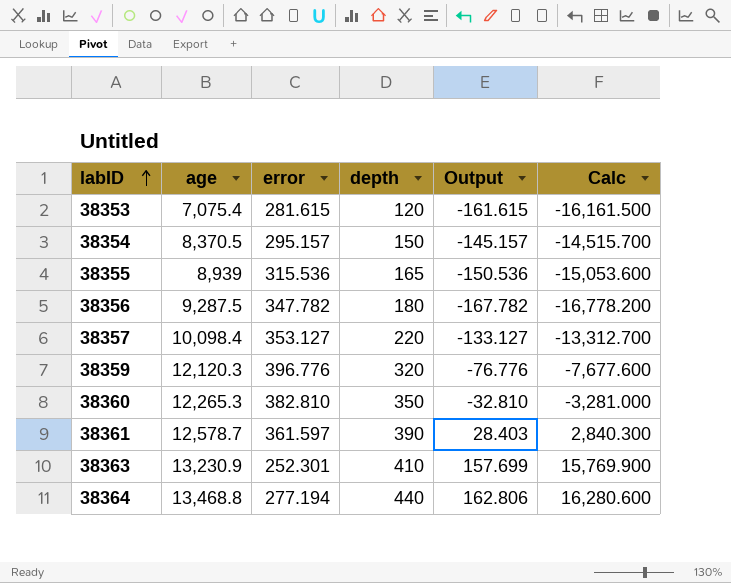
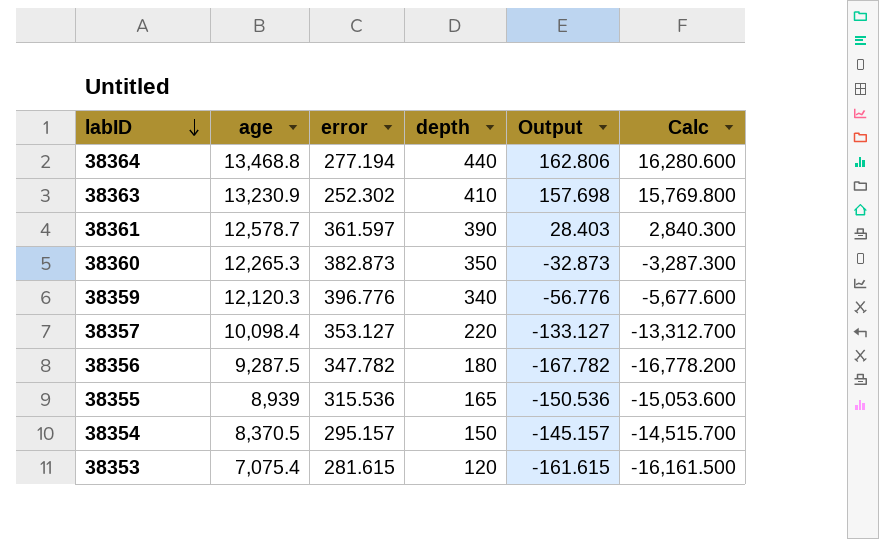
row order: labID ascending -> labID descending
38363 | error: 252.301 -> 252.302
38363 | Output: 157.699 -> 157.698
38363 | Calc: 15,769.900 -> 15,769.800
38360 | error: 382.810 -> 382.873
38360 | Output: -32.810 -> -32.873
38360 | Calc: -3,281.000 -> -3,287.300
38359 | depth: 320 -> 340
38359 | Output: -76.776 -> -56.776
38359 | Calc: -7,677.600 -> -5,677.600

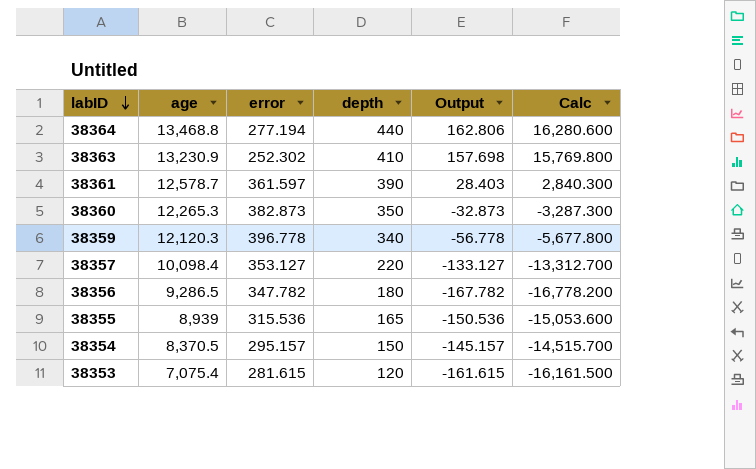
38359 | error: 396.776 -> 396.778
38359 | Output: -56.776 -> -56.778
38359 | Calc: -5,677.600 -> -5,677.800
38356 | age: 9,287.5 -> 9,286.5

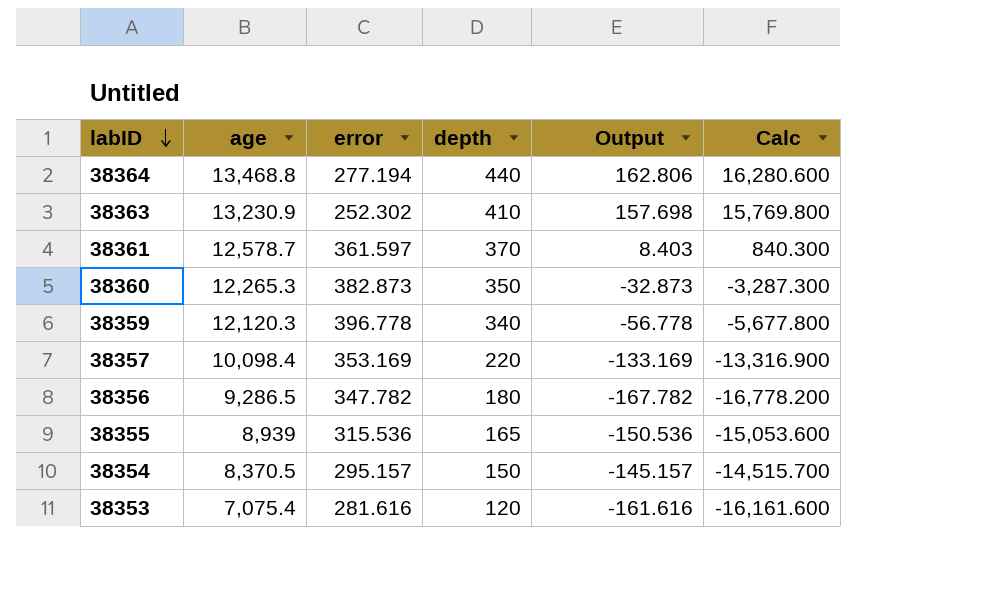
38361 | depth: 390 -> 370
38361 | Output: 28.403 -> 8.403
38361 | Calc: 2,840.300 -> 840.300
38357 | error: 353.127 -> 353.169
38357 | Output: -133.127 -> -133.169
38357 | Calc: -13,312.700 -> -13,316.900
38353 | error: 281.615 -> 281.616
38353 | Output: -161.615 -> -161.616
38353 | Calc: -16,161.500 -> -16,161.600

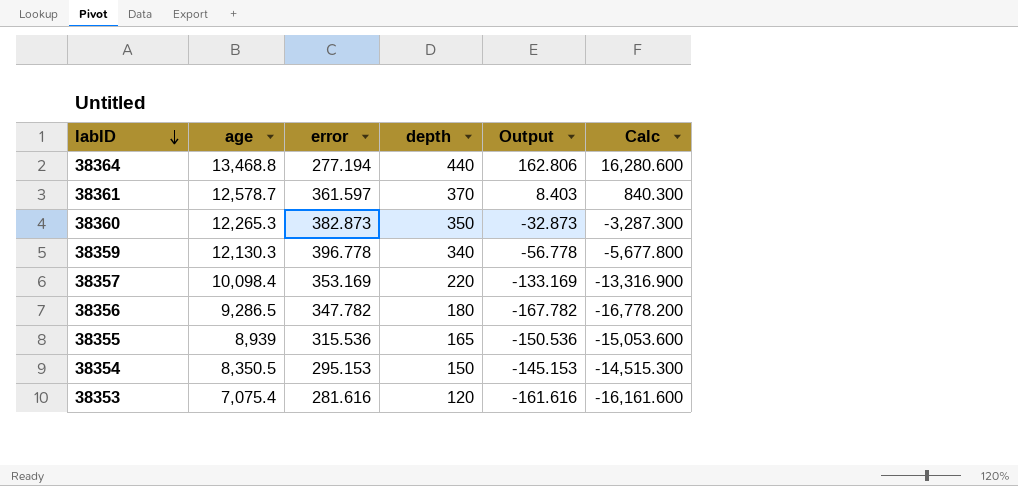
row 38363: 13,230.9 | 252.302 | 410 | 157.698 | 15,769.800 -> none
38359 | age: 12,120.3 -> 12,130.3
38354 | age: 8,370.5 -> 8,350.5
38354 | error: 295.157 -> 295.153
38354 | Output: -145.157 -> -145.153
38354 | Calc: -14,515.700 -> -14,515.300

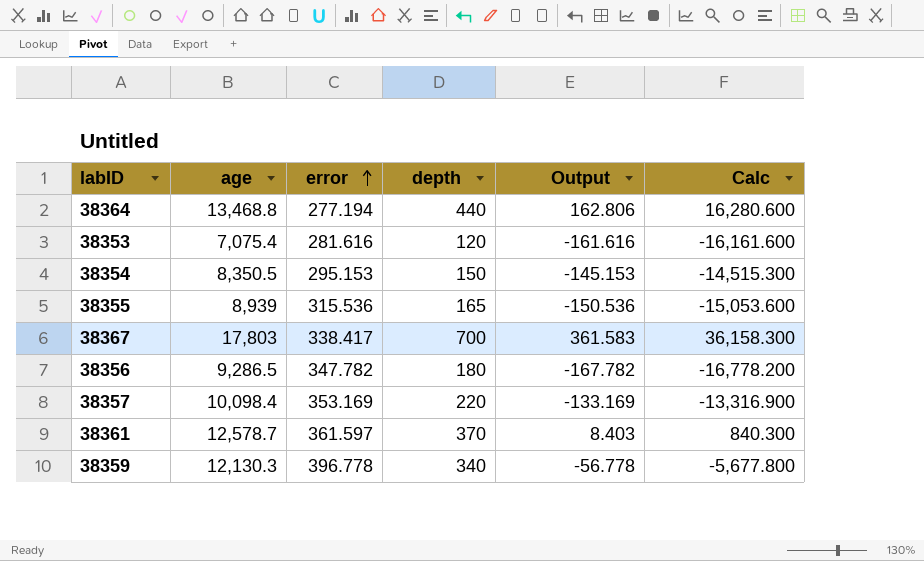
row order: labID descending -> error ascending
row 38360: 12,265.3 | 382.873 | 350 | -32.873 | -3,287.300 -> none
row 38367: none -> 17,803 | 338.417 | 700 | 361.583 | 36,158.300

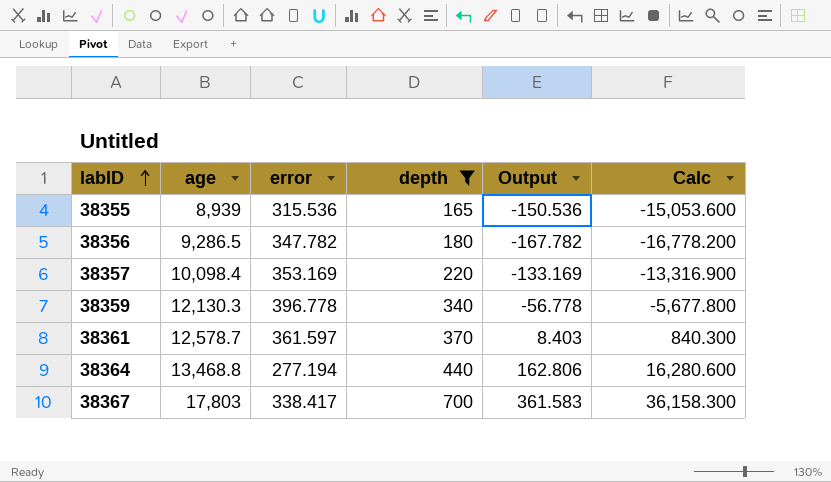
filter: none -> depth >= 165
row order: error ascending -> labID ascending

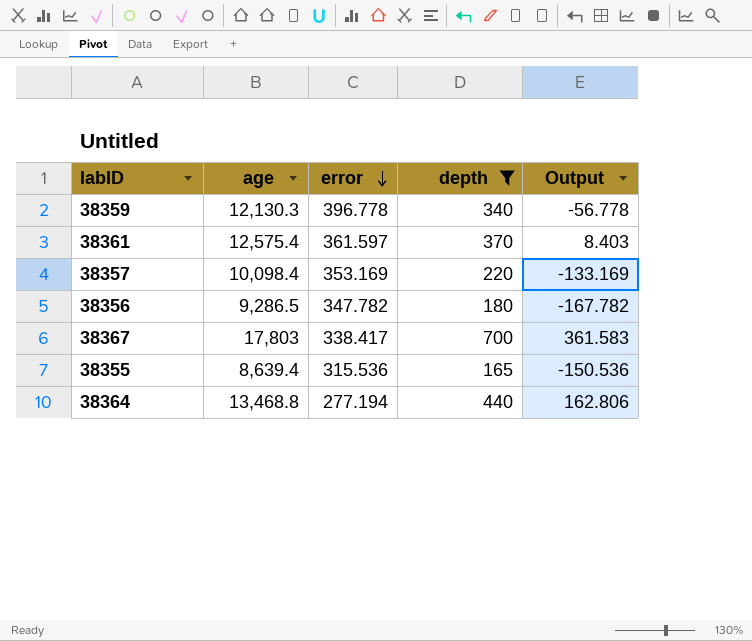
row order: labID ascending -> error descending
column Calc | formula: [Output] * 100 -> none
38361 | age: 12,578.7 -> 12,575.4
38355 | age: 8,939 -> 8,639.4

